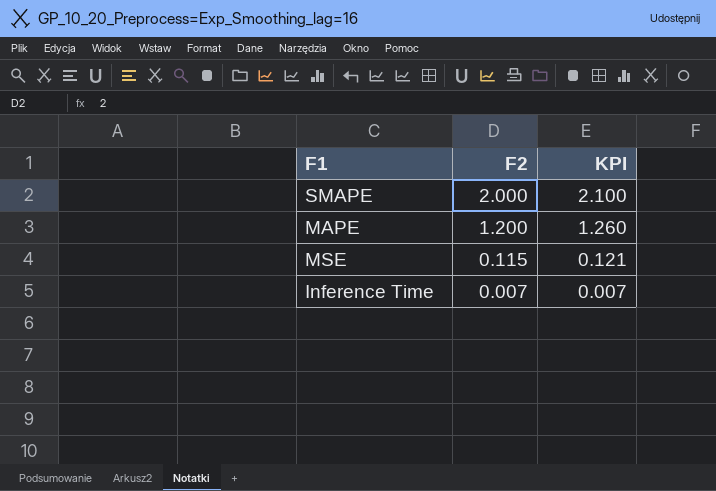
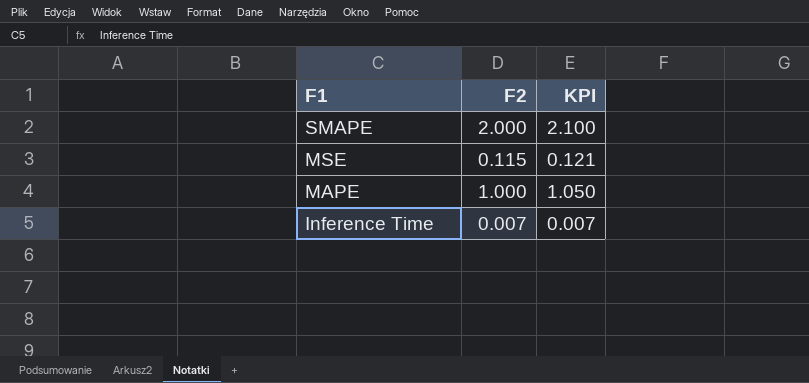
row order: F2 descending -> F1 descending
MAPE | F2: 1.200 -> 1.000
MAPE | KPI: 1.260 -> 1.050

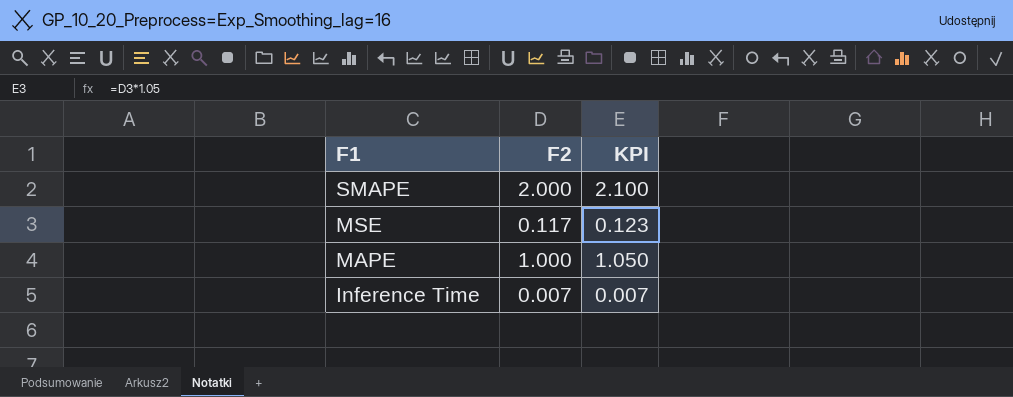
MSE | F2: 0.115 -> 0.117
MSE | KPI: 0.121 -> 0.123

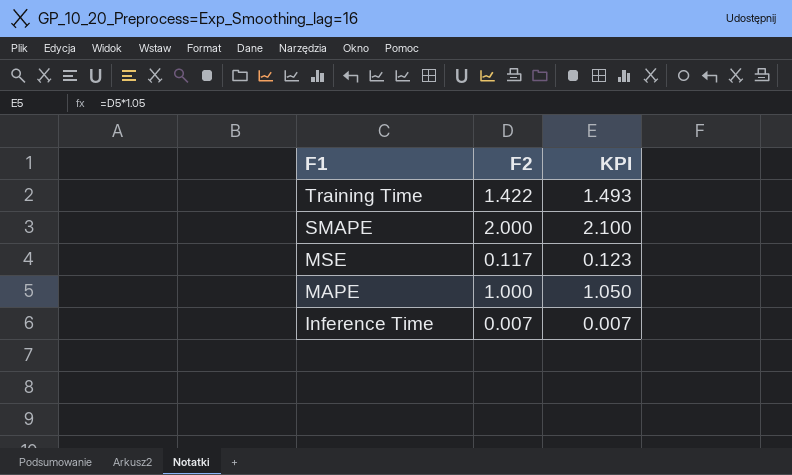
row Training Time: none -> 1.422 | 1.493

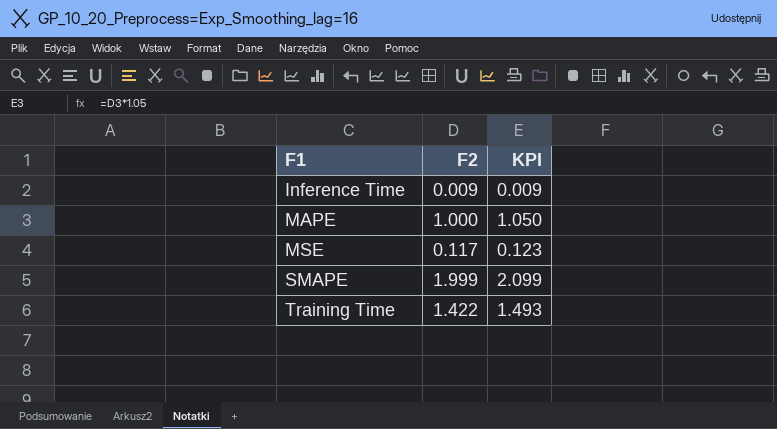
row order: F1 descending -> F1 ascending
Inference Time | F2: 0.007 -> 0.009
Inference Time | KPI: 0.007 -> 0.009
SMAPE | F2: 2.000 -> 1.999
SMAPE | KPI: 2.100 -> 2.099

